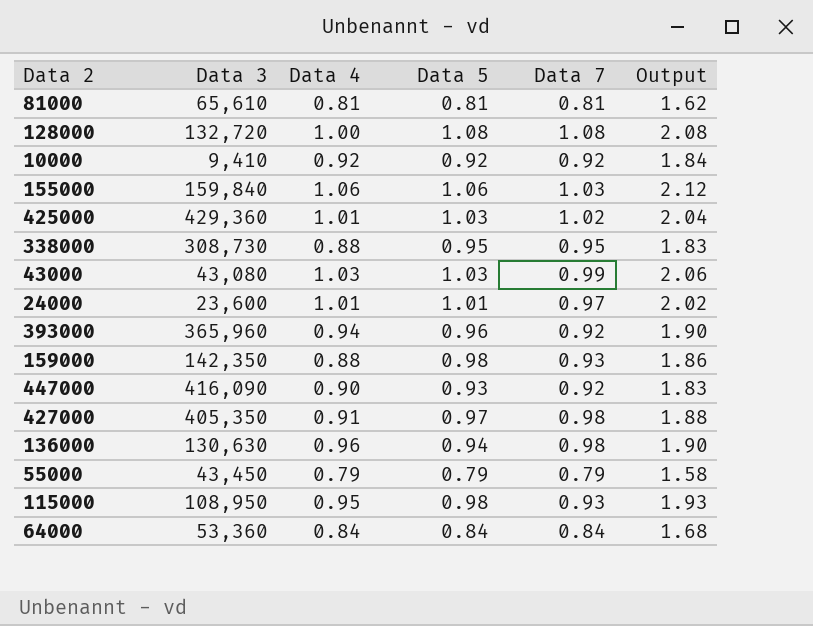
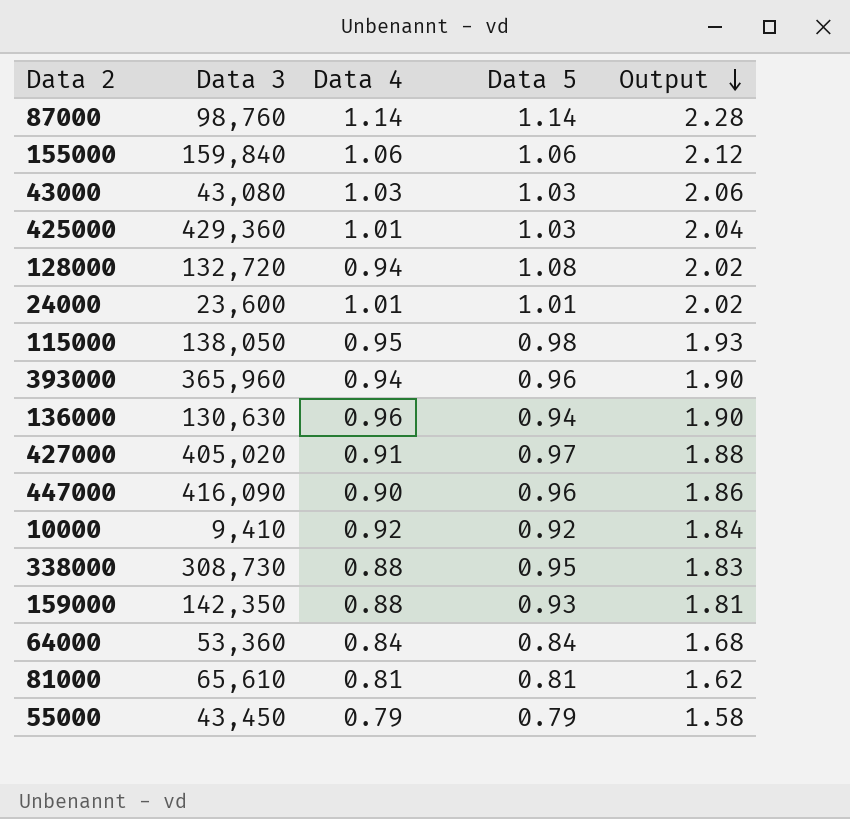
row order: none -> Output descending
column Data 7 | position: 5 -> none
row 87000: none -> 98,760 | 1.14 | 1.14 | 2.28
128000 | Data 4: 1.00 -> 0.94
128000 | Output: 2.08 -> 2.02
115000 | Data 3: 108,950 -> 138,050
427000 | Data 3: 405,350 -> 405,020
447000 | Data 5: 0.93 -> 0.96
447000 | Output: 1.83 -> 1.86
159000 | Data 5: 0.98 -> 0.93
159000 | Output: 1.86 -> 1.81

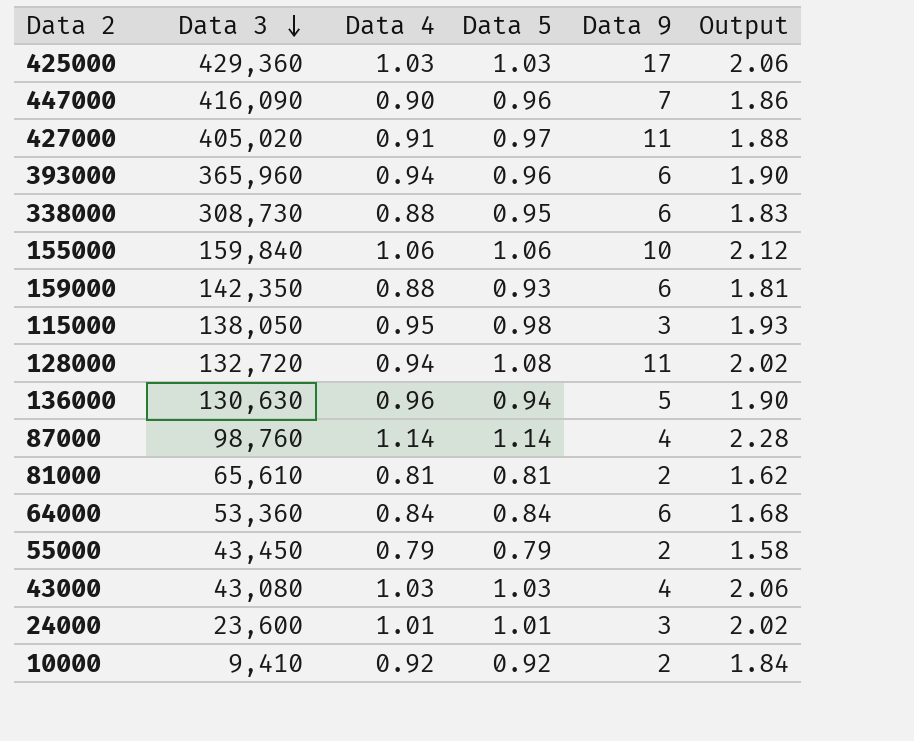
row order: Output descending -> Data 3 descending
column Data 9 | position: none -> 5
425000 | Data 4: 1.01 -> 1.03
425000 | Output: 2.04 -> 2.06

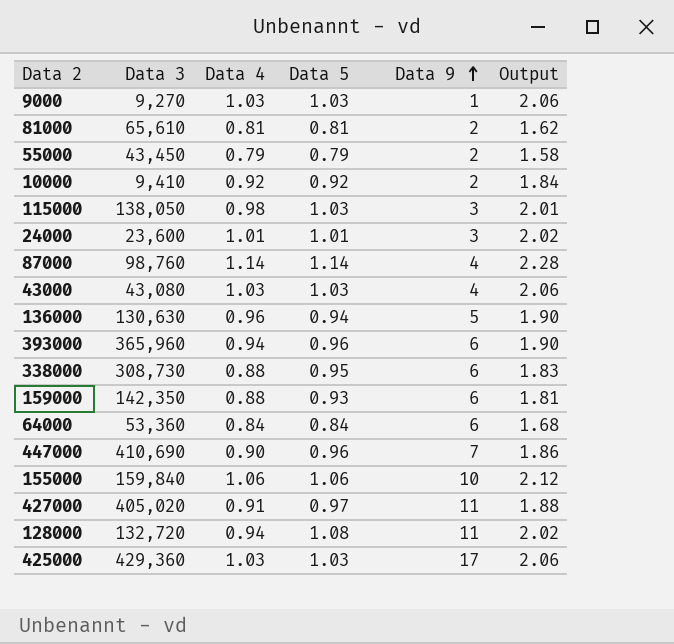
row order: Data 3 descending -> Data 9 ascending
row 9000: none -> 9,270 | 1.03 | 1.03 | 1 | 2.06
115000 | Data 4: 0.95 -> 0.98
115000 | Data 5: 0.98 -> 1.03
115000 | Output: 1.93 -> 2.01
447000 | Data 3: 416,090 -> 410,690

